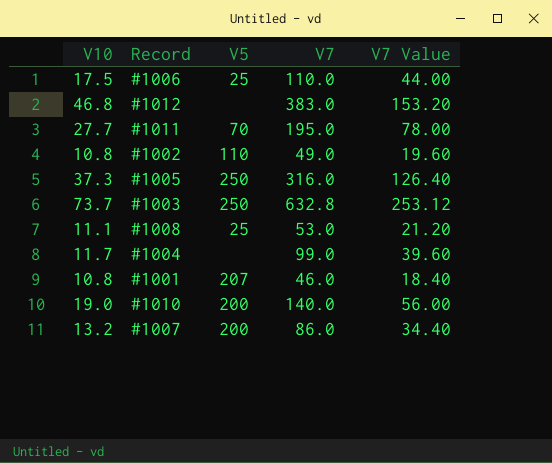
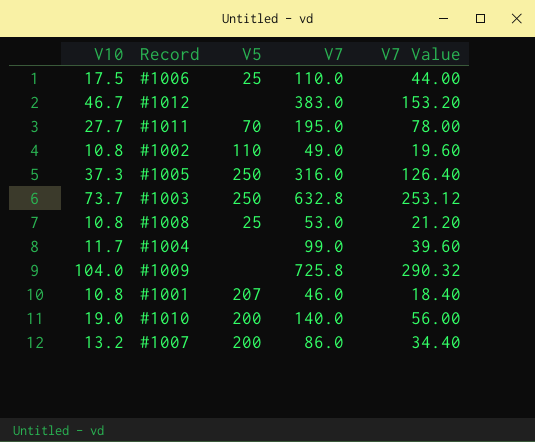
#1012 | V10: 46.8 -> 46.7
#1008 | V10: 11.1 -> 10.8
row #1009: none -> 104.0 | none | 725.8 | 290.32

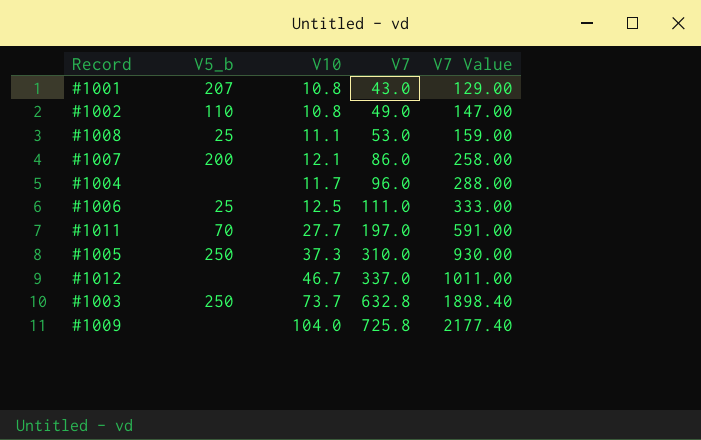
row order: none -> V7 ascending
column name: V5 -> V5_b
column V10 | position: 1 -> 3
column V7 Value | formula: [V7] * 0.4 -> [V7] * 3
row #1010: 19.0 | 200 | 140.0 | 56.00 -> none
#1001 | V7: 46.0 -> 43.0
#1008 | V10: 10.8 -> 11.1
#1007 | V10: 13.2 -> 12.1
#1004 | V7: 99.0 -> 96.0
#1006 | V10: 17.5 -> 12.5
#1006 | V7: 110.0 -> 111.0
#1011 | V7: 195.0 -> 197.0
#1005 | V7: 316.0 -> 310.0
#1012 | V7: 383.0 -> 337.0

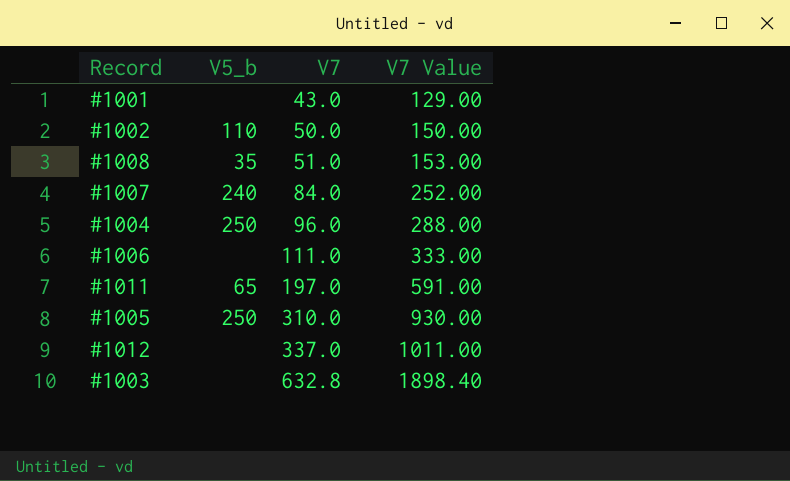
column V10 | position: 3 -> none
row #1009: none | 104.0 | 725.8 | 2177.40 -> none
#1001 | V5_b: 207 -> none
#1002 | V7: 49.0 -> 50.0
#1002 | V7 Value: 147.00 -> 150.00
#1008 | V5_b: 25 -> 35
#1008 | V7: 53.0 -> 51.0
#1008 | V7 Value: 159.00 -> 153.00
#1007 | V5_b: 200 -> 240
#1007 | V7: 86.0 -> 84.0
#1007 | V7 Value: 258.00 -> 252.00
#1004 | V5_b: none -> 250
#1006 | V5_b: 25 -> none
#1011 | V5_b: 70 -> 65
#1003 | V5_b: 250 -> none

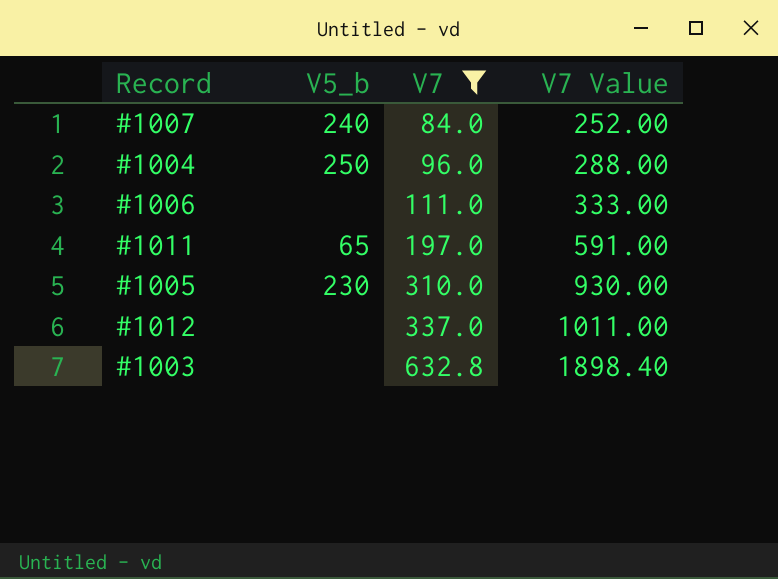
filter: none -> V7 >= 84.0
#1005 | V5_b: 250 -> 230

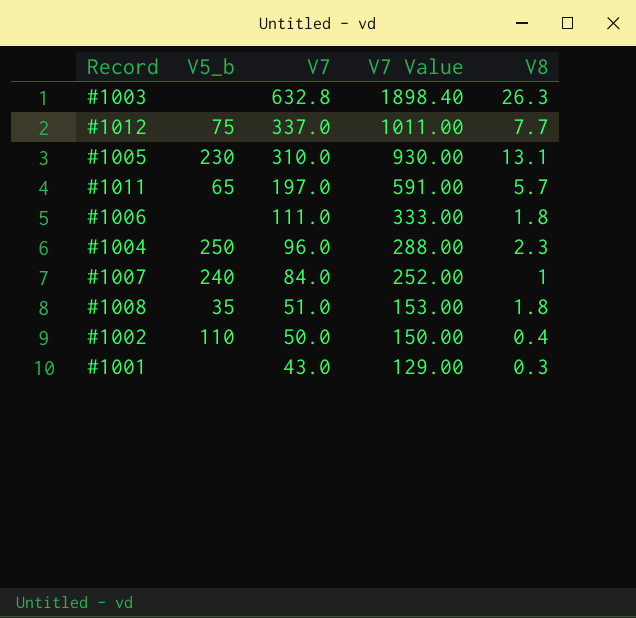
filter: V7 >= 84.0 -> none
row order: V7 ascending -> V7 descending
column V8 | position: none -> 5
#1012 | V5_b: none -> 75

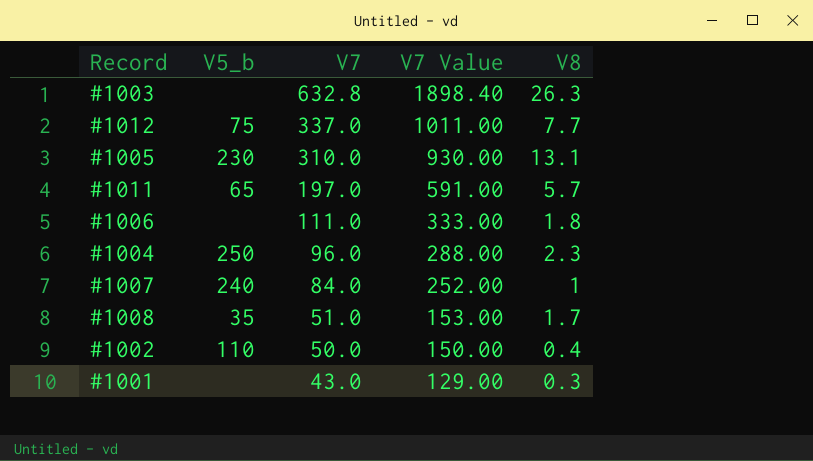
#1008 | V8: 1.8 -> 1.7

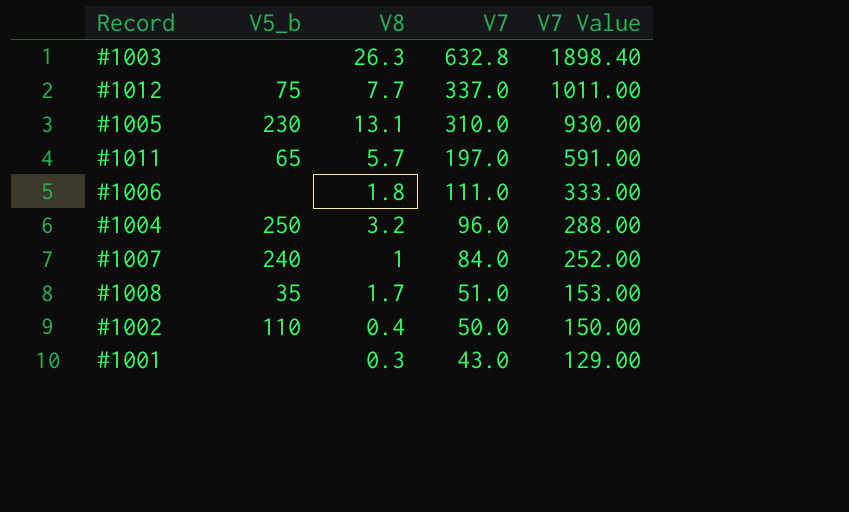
column V8 | position: 5 -> 3
#1004 | V8: 2.3 -> 3.2

